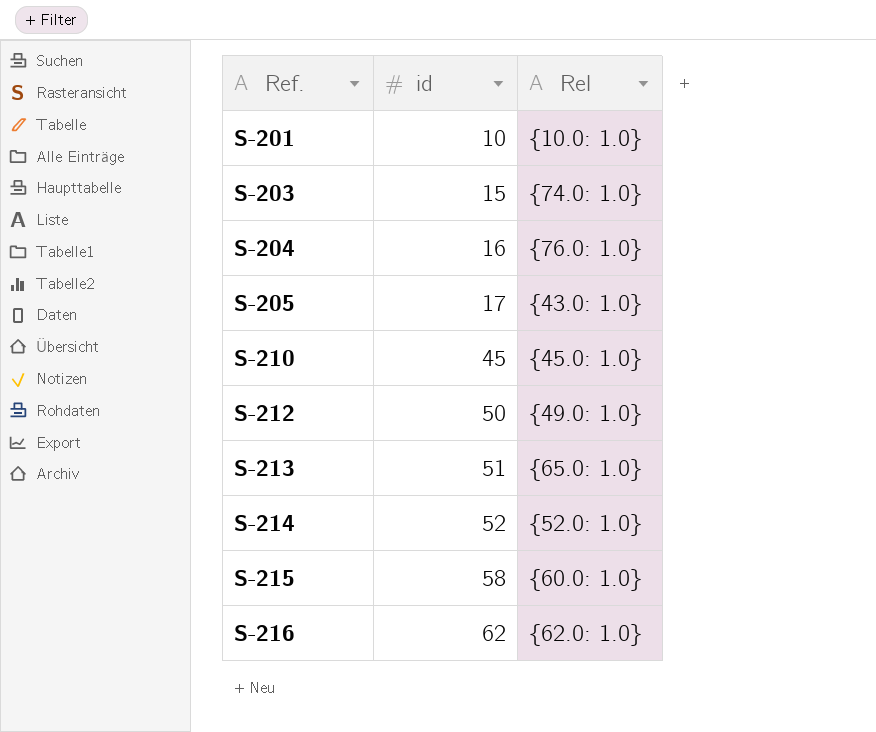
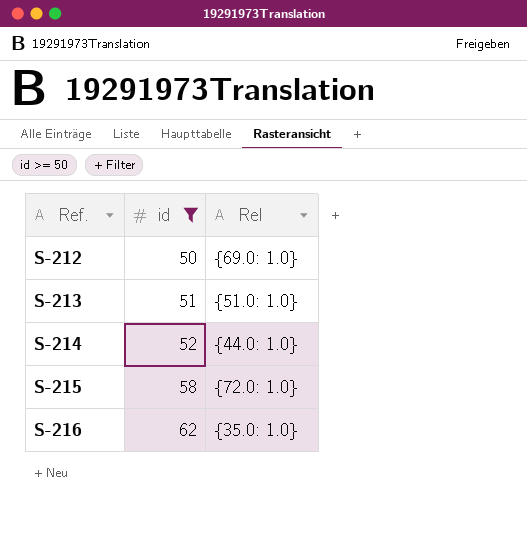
filter: none -> id >= 50
S-212 | Rel: {49.0: 1.0} -> {69.0: 1.0}
S-213 | Rel: {65.0: 1.0} -> {51.0: 1.0}
S-214 | Rel: {52.0: 1.0} -> {44.0: 1.0}
S-215 | Rel: {60.0: 1.0} -> {72.0: 1.0}
S-216 | Rel: {62.0: 1.0} -> {35.0: 1.0}

